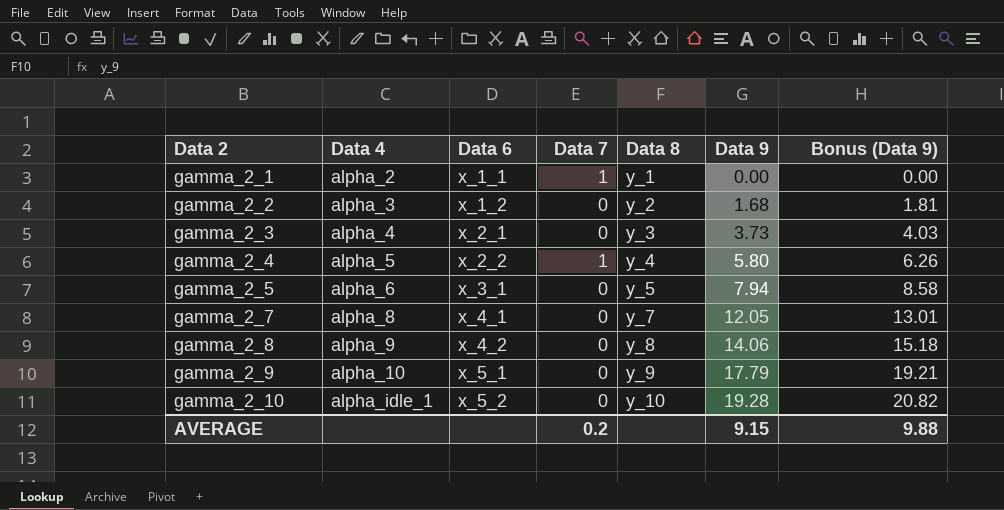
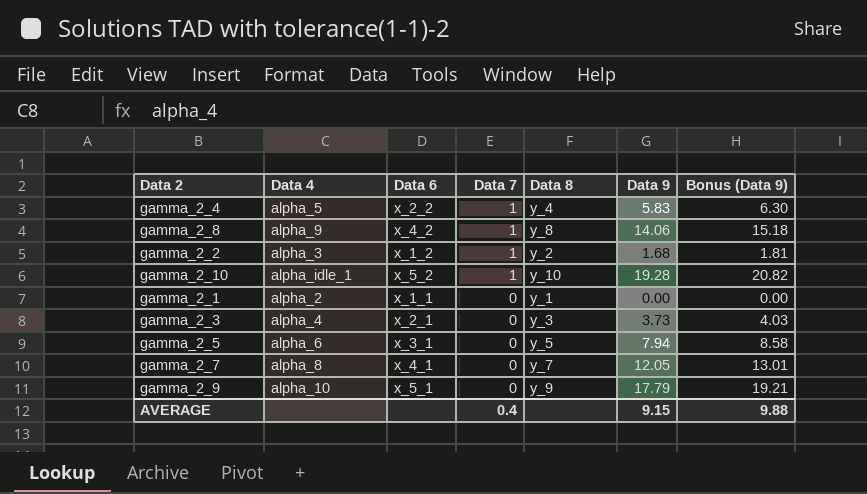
row order: Data 2 ascending -> Data 7 descending
gamma_2_4 | Data 9: 5.80 -> 5.83
gamma_2_4 | Bonus (Data 9): 6.26 -> 6.30
gamma_2_8 | Data 7: 0 -> 1
gamma_2_2 | Data 7: 0 -> 1
gamma_2_10 | Data 7: 0 -> 1
gamma_2_1 | Data 7: 1 -> 0
AVERAGE | Data 7: 0.2 -> 0.4

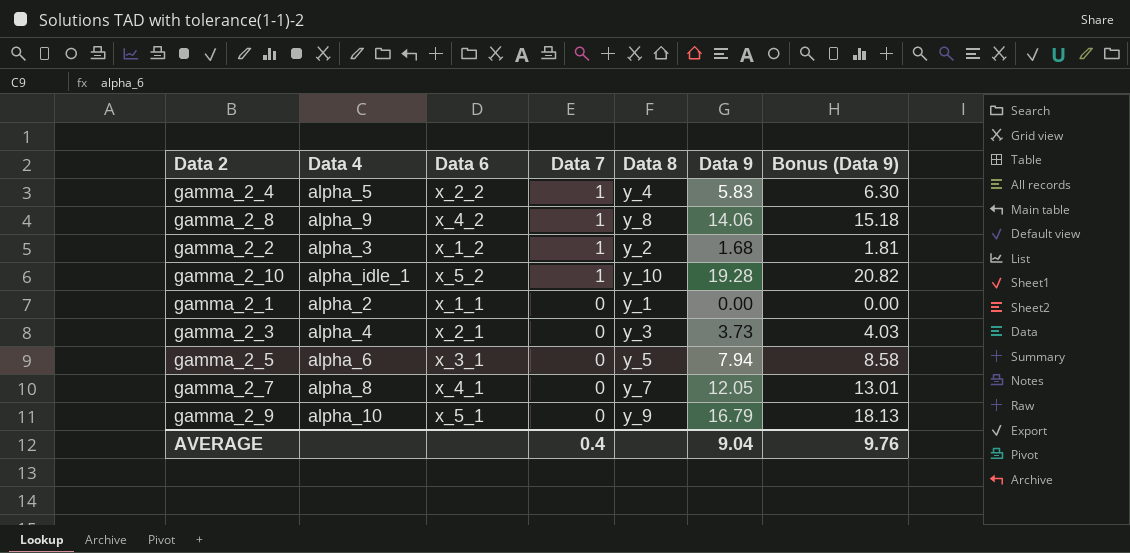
gamma_2_9 | Data 9: 17.79 -> 16.79
gamma_2_9 | Bonus (Data 9): 19.21 -> 18.13
AVERAGE | Data 9: 9.15 -> 9.04
AVERAGE | Bonus (Data 9): 9.88 -> 9.76

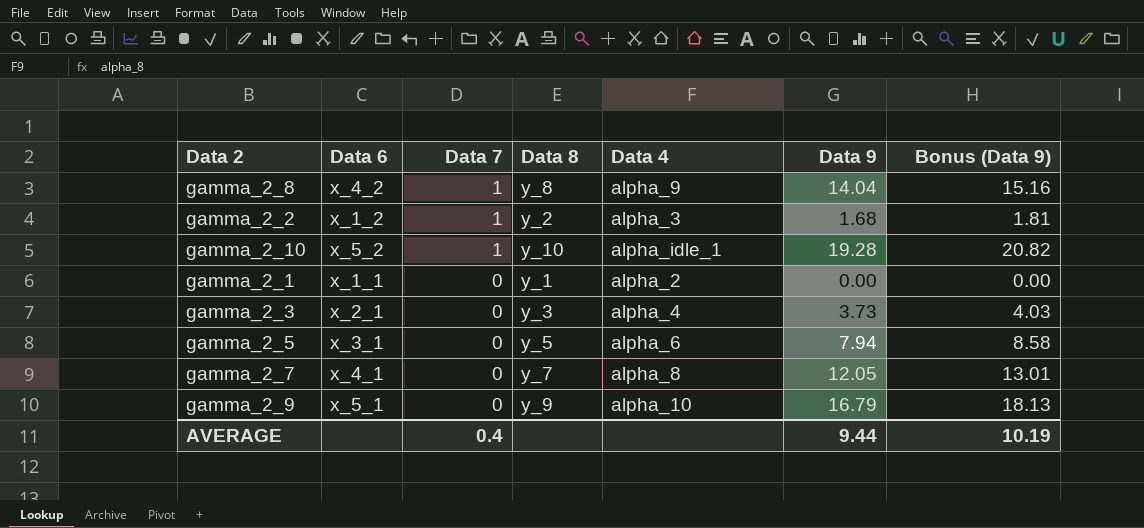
column Data 4 | position: 2 -> 5
row gamma_2_4: alpha_5 | x_2_2 | 1 | y_4 | 5.83 | 6.30 -> none
gamma_2_8 | Data 9: 14.06 -> 14.04
gamma_2_8 | Bonus (Data 9): 15.18 -> 15.16
AVERAGE | Data 9: 9.04 -> 9.44
AVERAGE | Bonus (Data 9): 9.76 -> 10.19

